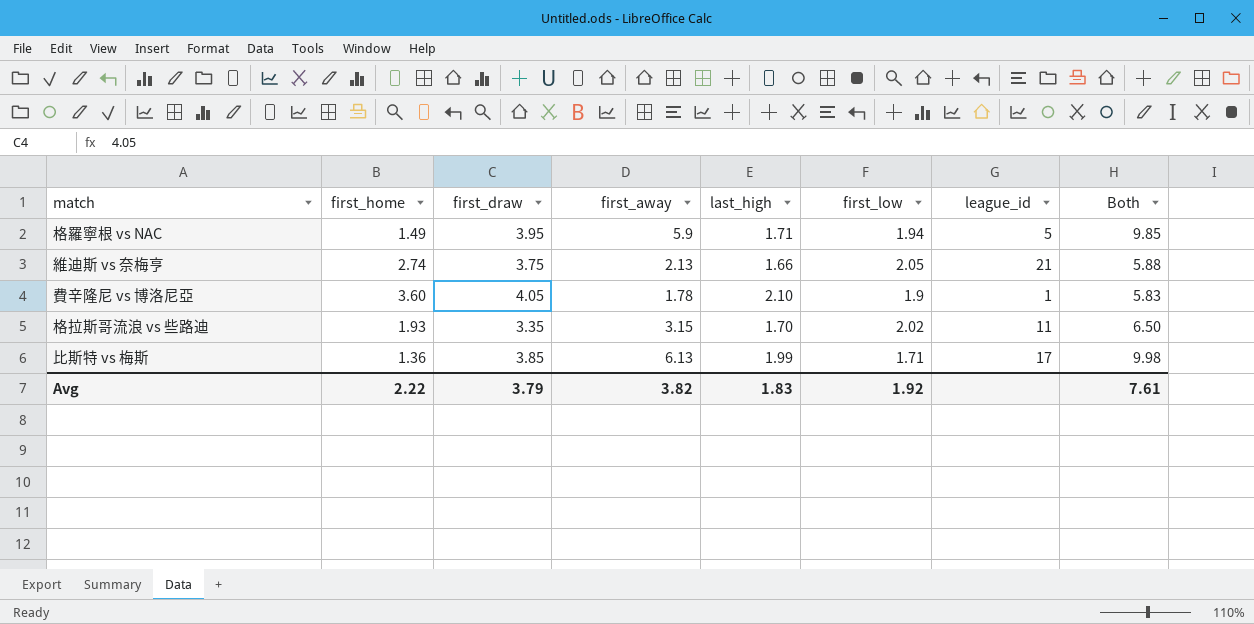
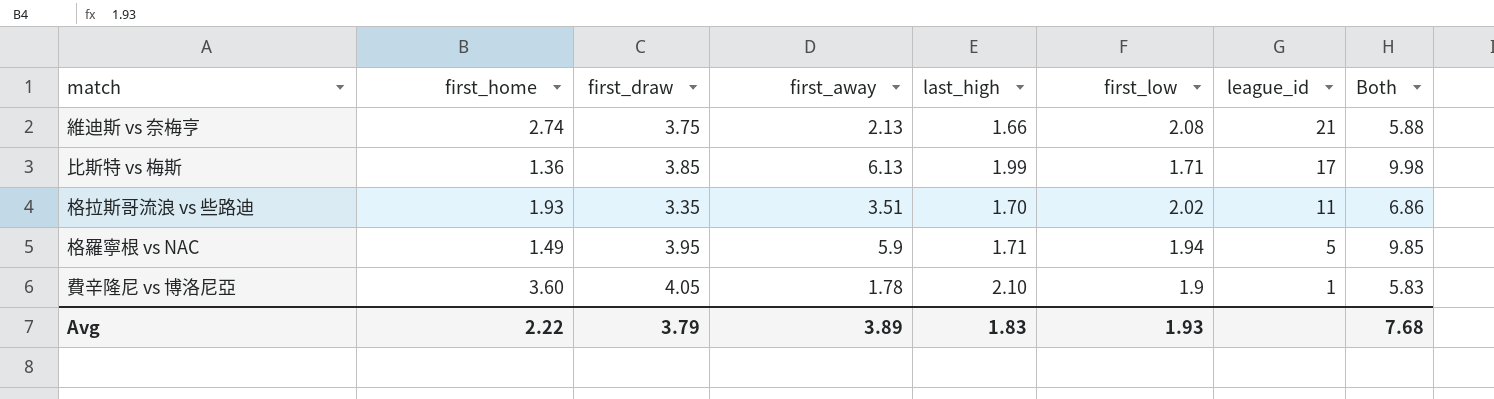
row order: none -> league_id descending
維迪斯 vs 奈梅亨 | first_low: 2.05 -> 2.08
格拉斯哥流浪 vs 些路迪 | first_away: 3.15 -> 3.51
格拉斯哥流浪 vs 些路迪 | Both: 6.50 -> 6.86
Avg | first_away: 3.82 -> 3.89
Avg | first_low: 1.92 -> 1.93
Avg | Both: 7.61 -> 7.68

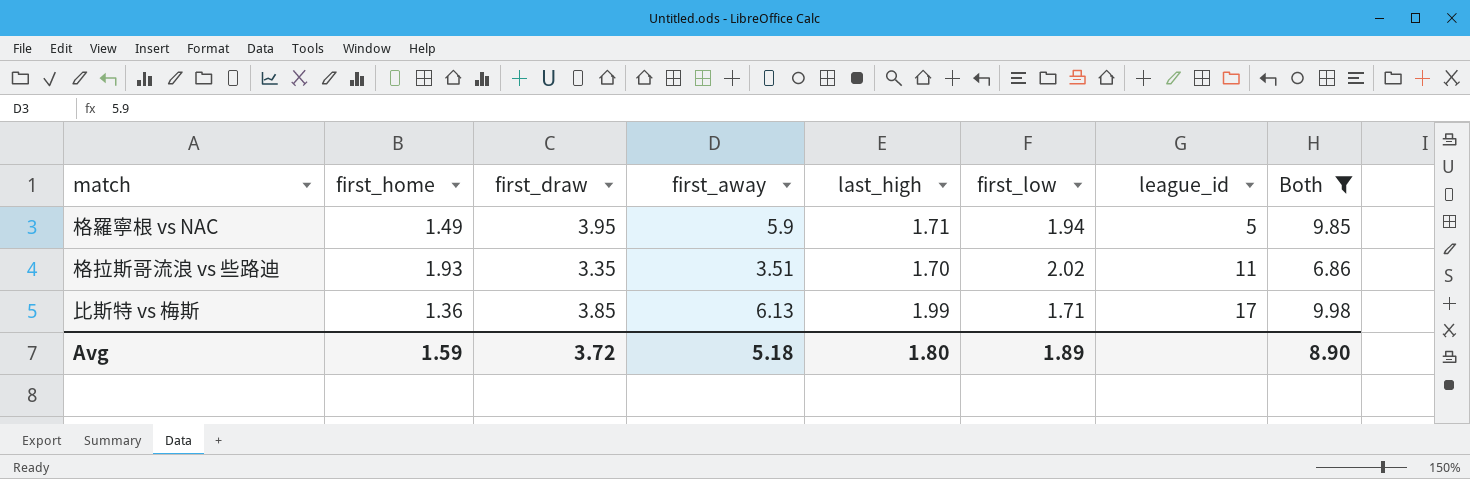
filter: none -> Both >= 6.86
row order: league_id descending -> league_id ascending
Avg | first_home: 2.22 -> 1.59
Avg | first_draw: 3.79 -> 3.72
Avg | first_away: 3.89 -> 5.18
Avg | last_high: 1.83 -> 1.80
Avg | first_low: 1.93 -> 1.89
Avg | Both: 7.68 -> 8.90

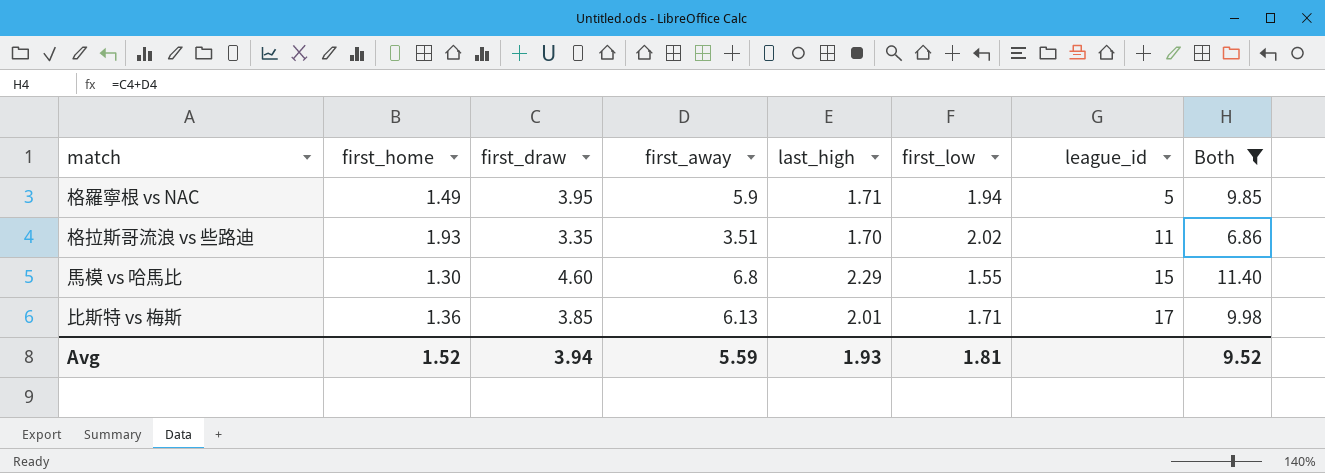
row 馬模 vs 哈馬比: none -> 1.30 | 4.60 | 6.8 | 2.29 | 1.55 | 15 | 11.40
比斯特 vs 梅斯 | last_high: 1.99 -> 2.01
Avg | first_home: 1.59 -> 1.52
Avg | first_draw: 3.72 -> 3.94
Avg | first_away: 5.18 -> 5.59
Avg | last_high: 1.80 -> 1.93
Avg | first_low: 1.89 -> 1.81
Avg | Both: 8.90 -> 9.52

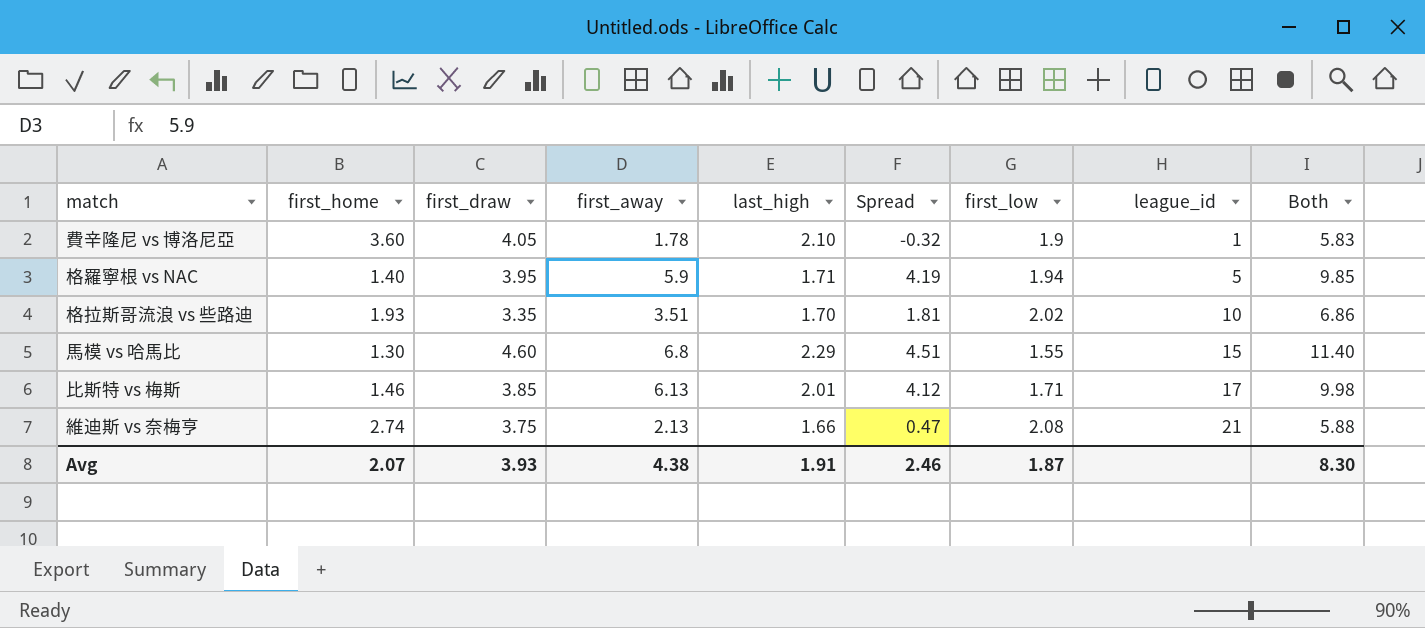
filter: Both >= 6.86 -> none
column Spread | formula: none -> [first_away] - [last_high]
格羅寧根 vs NAC | first_home: 1.49 -> 1.40
格拉斯哥流浪 vs 些路迪 | league_id: 11 -> 10
比斯特 vs 梅斯 | first_home: 1.36 -> 1.46
Avg | first_home: 1.52 -> 2.07
Avg | first_draw: 3.94 -> 3.93
Avg | first_away: 5.59 -> 4.38
Avg | last_high: 1.93 -> 1.91
Avg | first_low: 1.81 -> 1.87
Avg | Both: 9.52 -> 8.30

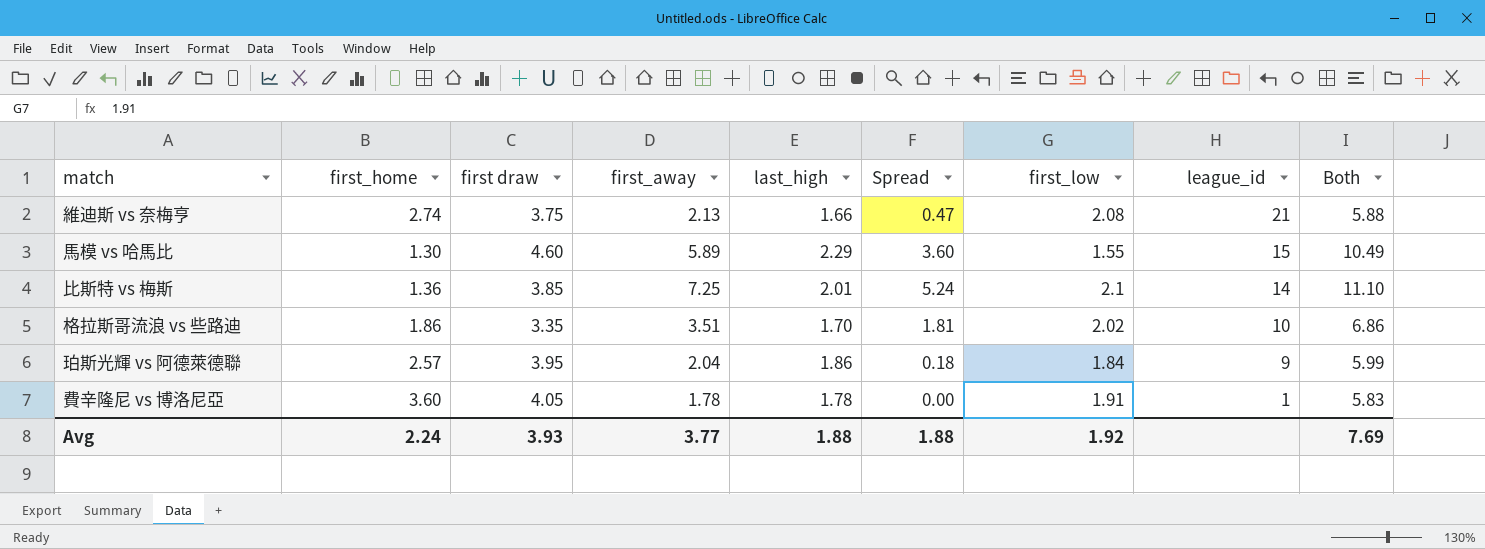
row order: league_id ascending -> league_id descending
column name: first_draw -> first draw
row 格羅寧根 vs NAC: 1.40 | 3.95 | 5.9 | 1.71 | 4.19 | 1.94 | 5 | 9.85 -> none
馬模 vs 哈馬比 | first_away: 6.8 -> 5.89
馬模 vs 哈馬比 | Spread: 4.51 -> 3.60
馬模 vs 哈馬比 | Both: 11.40 -> 10.49
比斯特 vs 梅斯 | first_home: 1.46 -> 1.36
比斯特 vs 梅斯 | first_away: 6.13 -> 7.25
比斯特 vs 梅斯 | Spread: 4.12 -> 5.24
比斯特 vs 梅斯 | first_low: 1.71 -> 2.1
比斯特 vs 梅斯 | league_id: 17 -> 14
比斯特 vs 梅斯 | Both: 9.98 -> 11.10
格拉斯哥流浪 vs 些路迪 | first_home: 1.93 -> 1.86
row 珀斯光輝 vs 阿德萊德聯: none -> 2.57 | 3.95 | 2.04 | 1.86 | 0.18 | 1.84 | 9 | 5.99
費辛隆尼 vs 博洛尼亞 | last_high: 2.10 -> 1.78
費辛隆尼 vs 博洛尼亞 | Spread: -0.32 -> 0.00
費辛隆尼 vs 博洛尼亞 | first_low: 1.9 -> 1.91
Avg | first_home: 2.07 -> 2.24
Avg | first_away: 4.38 -> 3.77
Avg | last_high: 1.91 -> 1.88
Avg | Spread: 2.46 -> 1.88
Avg | first_low: 1.87 -> 1.92
Avg | Both: 8.30 -> 7.69

